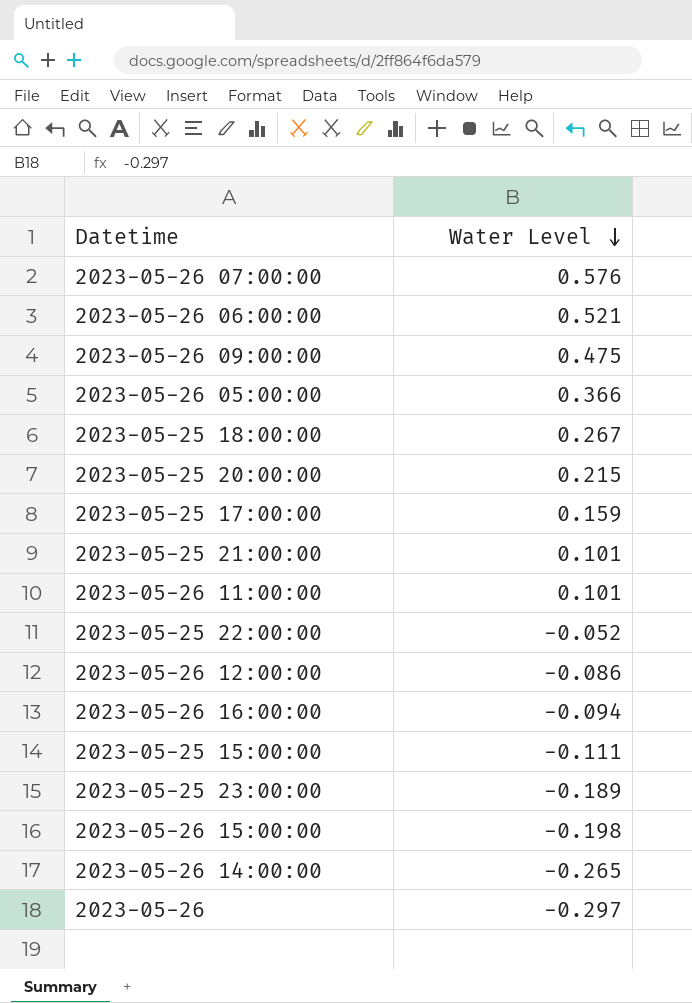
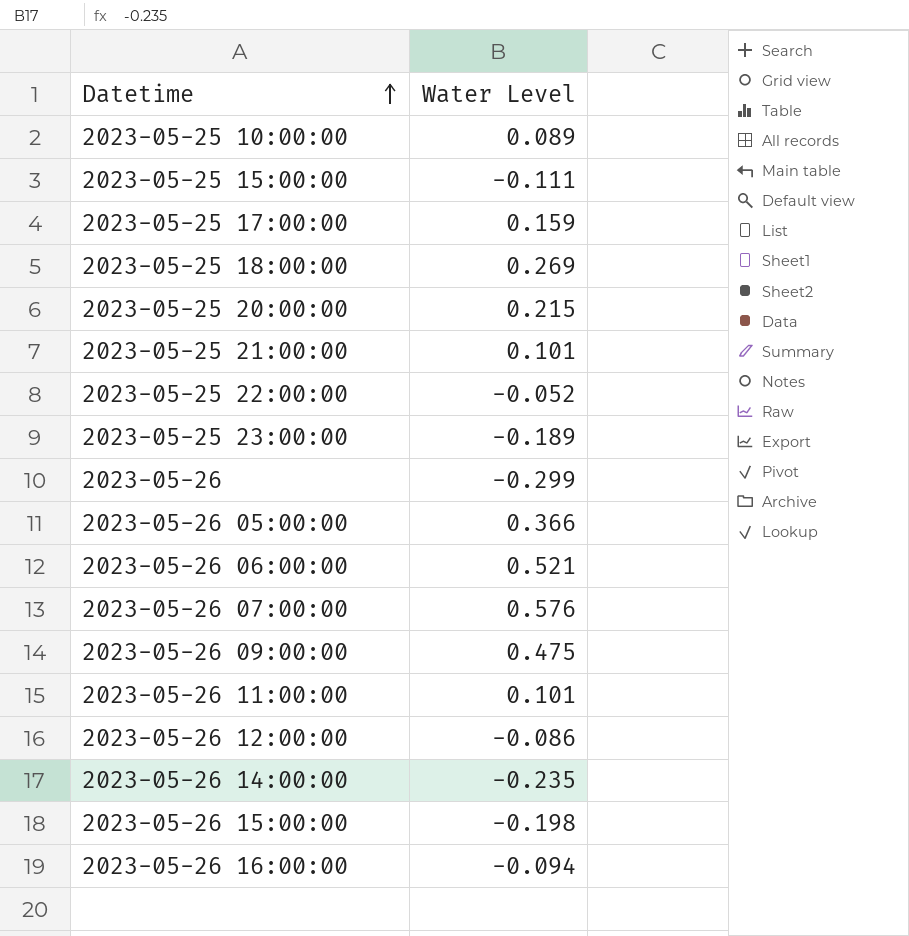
row order: Water Level descending -> Datetime ascending
row 2023-05-25 10:00:00: none -> 0.089
2023-05-25 18:00:00 | Water Level: 0.267 -> 0.269
2023-05-26 | Water Level: -0.297 -> -0.299
2023-05-26 14:00:00 | Water Level: -0.265 -> -0.235

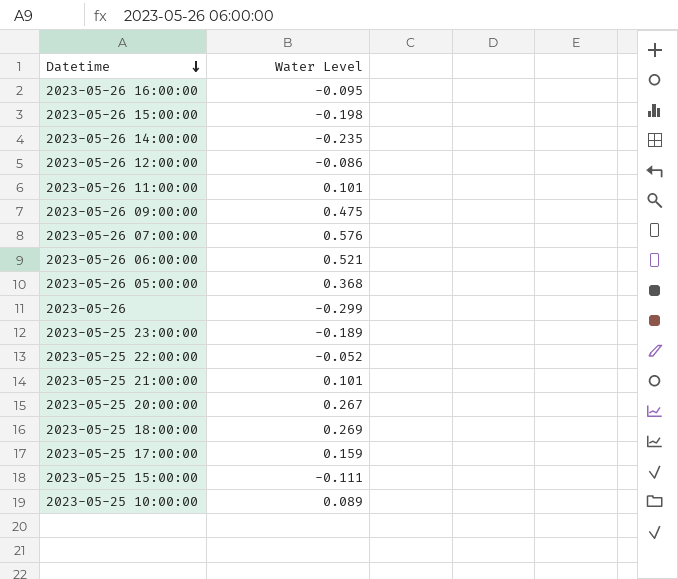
row order: Datetime ascending -> Datetime descending
2023-05-26 16:00:00 | Water Level: -0.094 -> -0.095
2023-05-26 05:00:00 | Water Level: 0.366 -> 0.368
2023-05-25 20:00:00 | Water Level: 0.215 -> 0.267

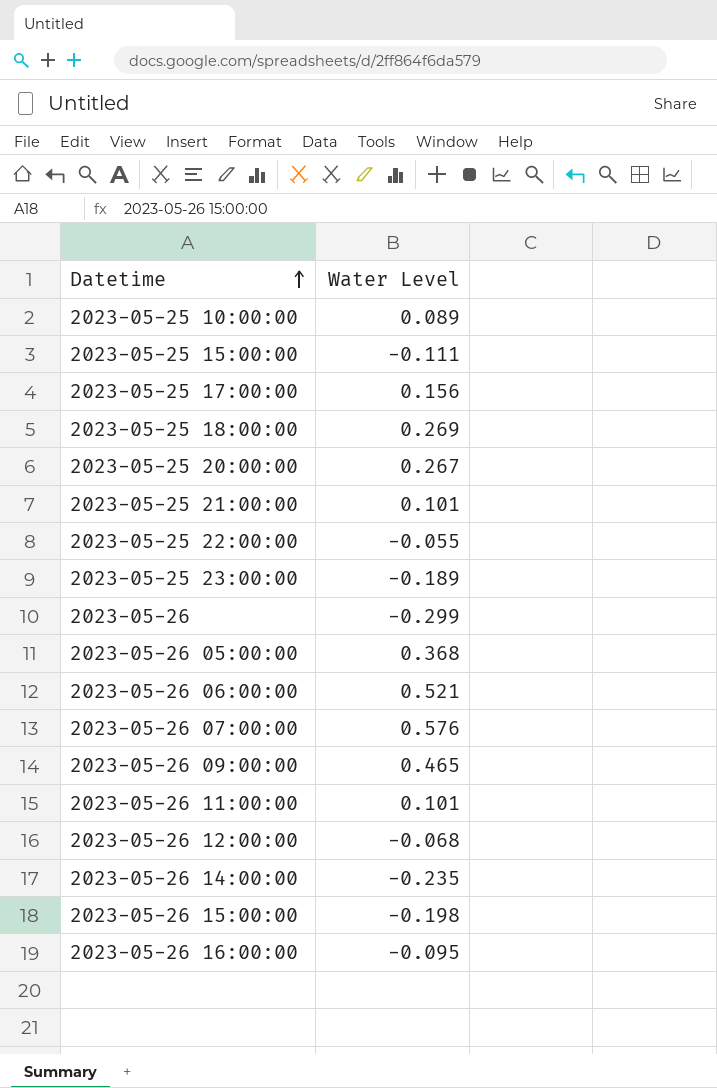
row order: Datetime descending -> Datetime ascending
2023-05-25 17:00:00 | Water Level: 0.159 -> 0.156
2023-05-25 22:00:00 | Water Level: -0.052 -> -0.055
2023-05-26 09:00:00 | Water Level: 0.475 -> 0.465
2023-05-26 12:00:00 | Water Level: -0.086 -> -0.068

